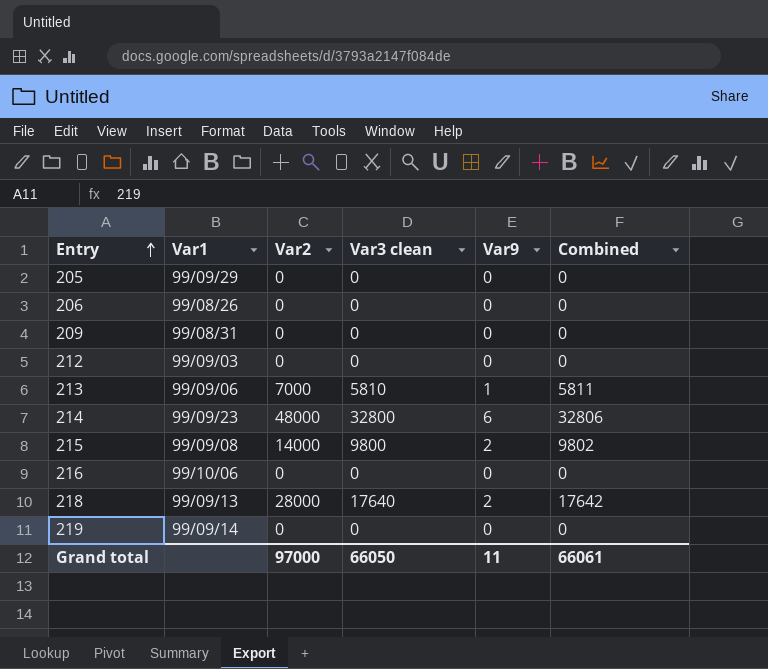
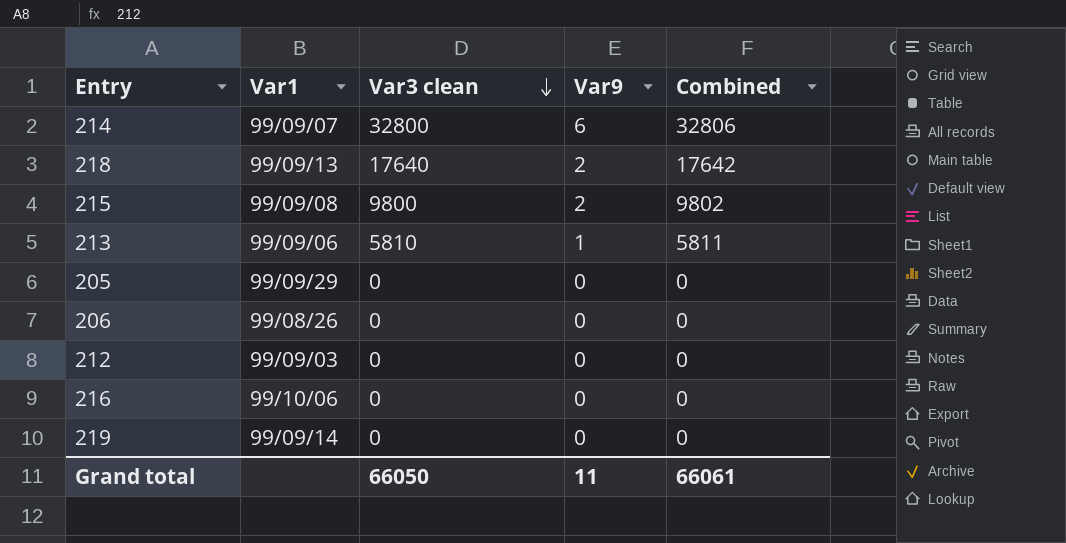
row order: Entry ascending -> Var3 clean descending
column Var2 | position: 3 -> none
row 209: 99/08/31 | 0 | 0 | 0 | 0 -> none
214 | Var1: 99/09/23 -> 99/09/07

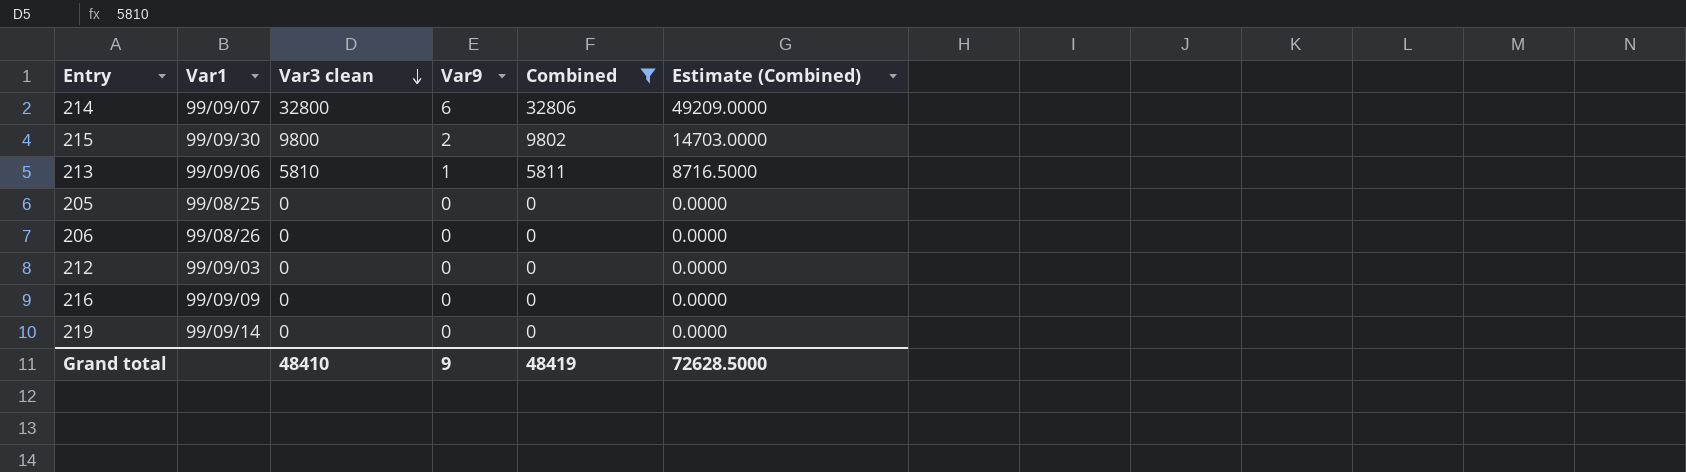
filter: none -> Combined != 17642
column Estimate (Combined) | formula: none -> [Combined] * 1.5
215 | Var1: 99/09/08 -> 99/09/30
205 | Var1: 99/09/29 -> 99/08/25
216 | Var1: 99/10/06 -> 99/09/09
Grand total | Var3 clean: 66050 -> 48410
Grand total | Var9: 11 -> 9
Grand total | Combined: 66061 -> 48419

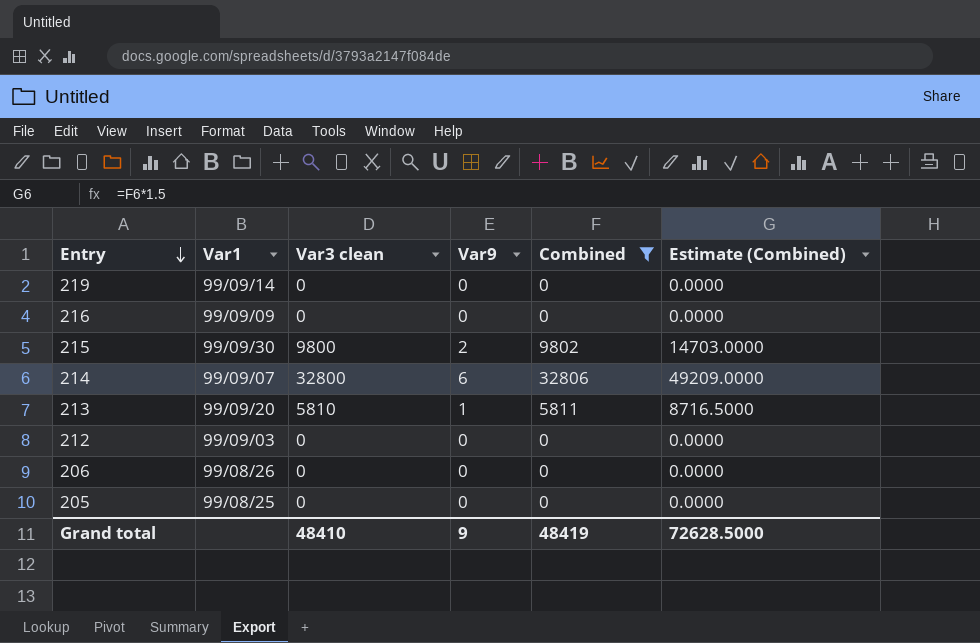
row order: Var3 clean descending -> Entry descending
213 | Var1: 99/09/06 -> 99/09/20

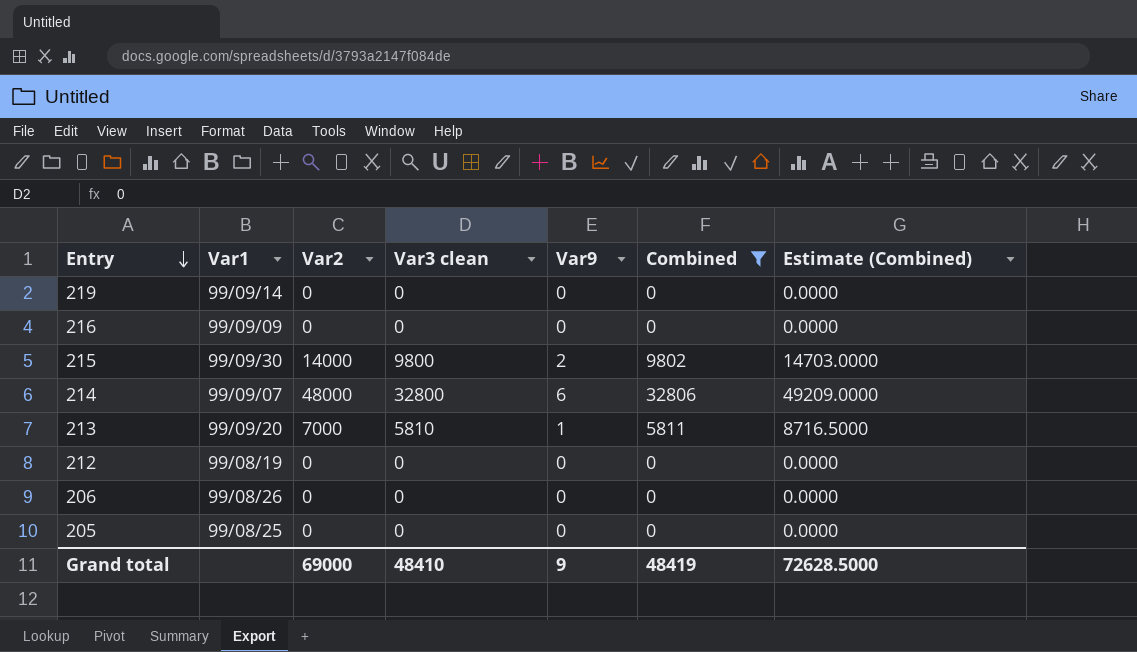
column Var2 | position: none -> 3
212 | Var1: 99/09/03 -> 99/08/19

